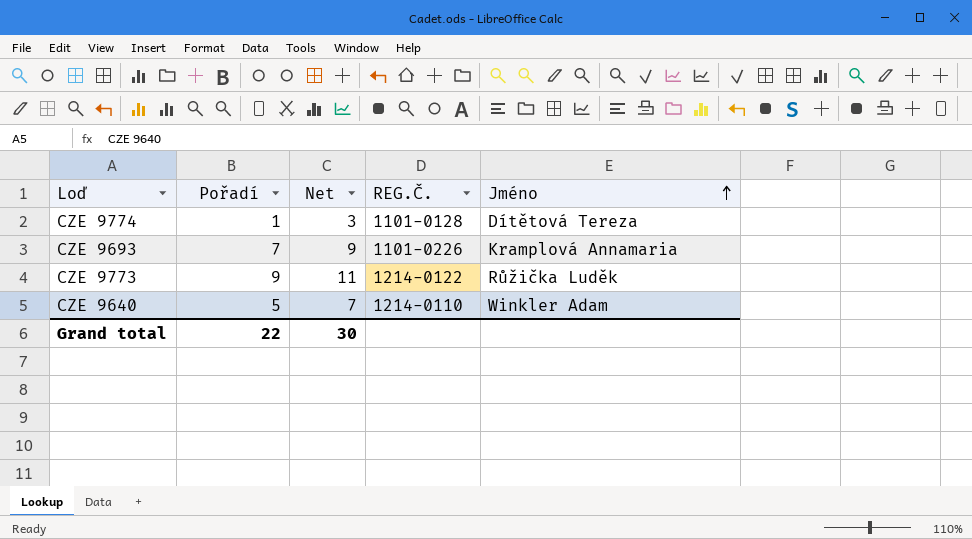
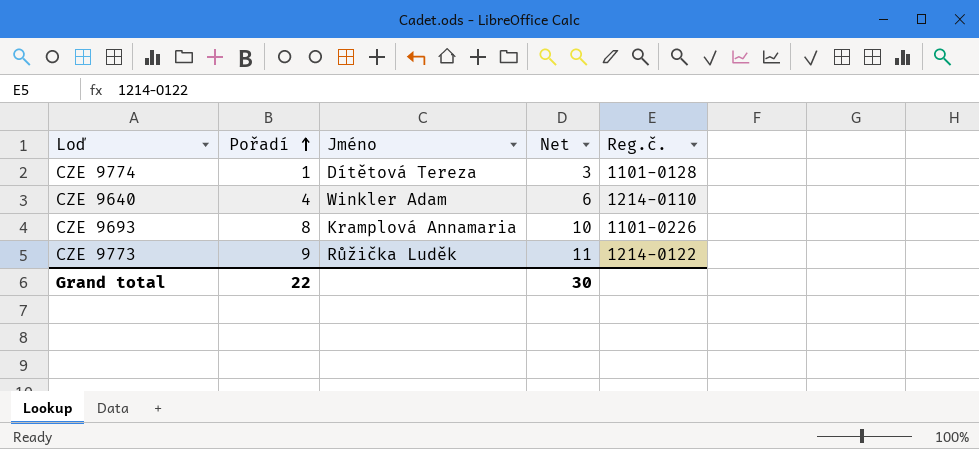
row order: Jméno ascending -> Pořadí ascending
column Jméno | position: 5 -> 3
column name: REG.Č. -> Reg.č.
CZE 9640 | Pořadí: 5 -> 4
CZE 9640 | Net: 7 -> 6
CZE 9693 | Pořadí: 7 -> 8
CZE 9693 | Net: 9 -> 10

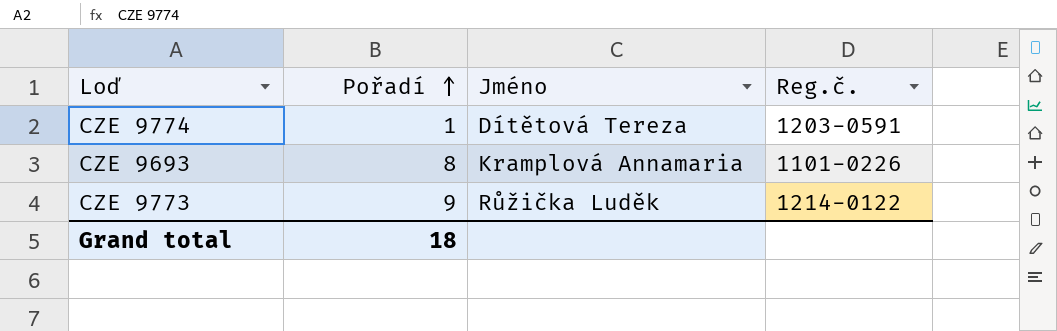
column Net | formula: [Pořadí] + 2 -> none
row CZE 9640: 4 | Winkler Adam | 6 | 1214-0110 -> none
CZE 9774 | Reg.č.: 1101-0128 -> 1203-0591
Grand total | Pořadí: 22 -> 18

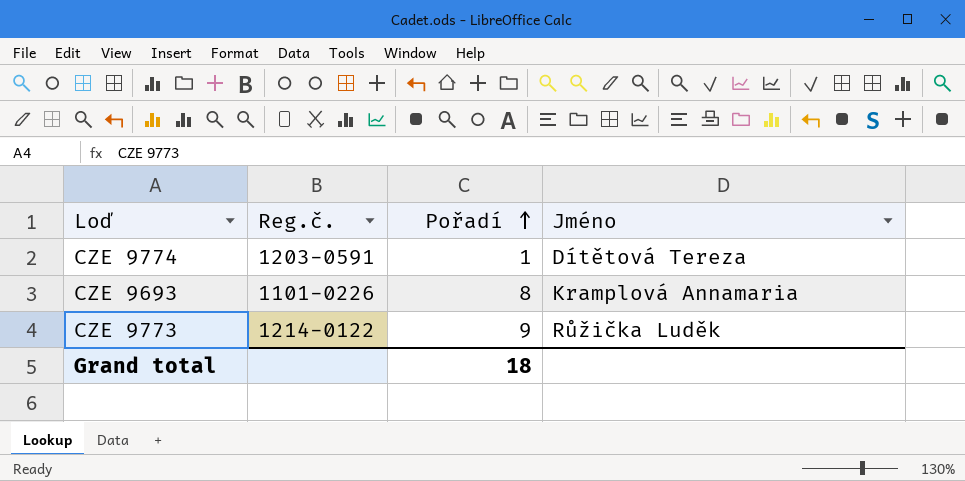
column Reg.č. | position: 4 -> 2

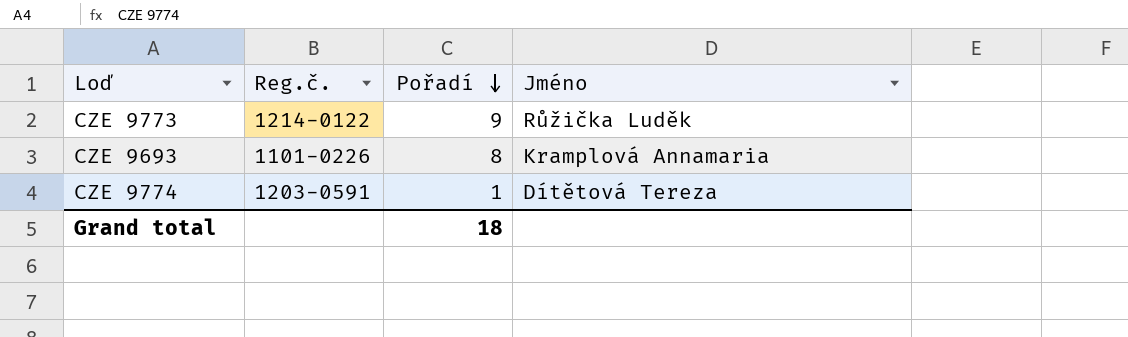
row order: Pořadí ascending -> Pořadí descending

